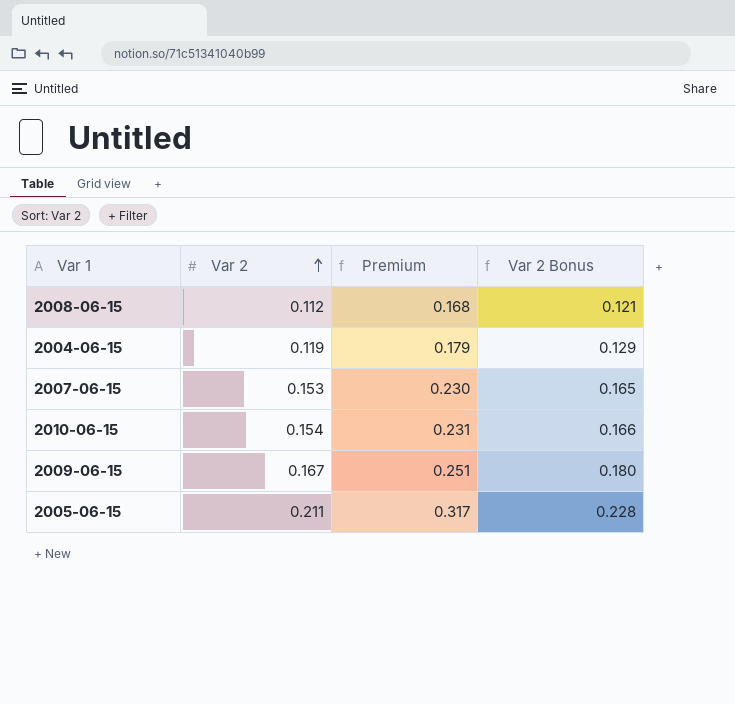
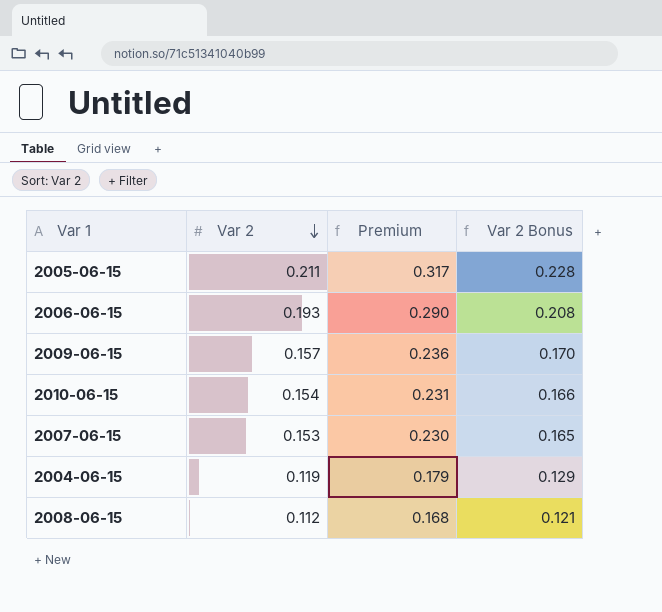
row order: Var 2 ascending -> Var 2 descending
row 2006-06-15: none -> 0.193 | 0.290 | 0.208
2009-06-15 | Var 2: 0.167 -> 0.157
2009-06-15 | Premium: 0.251 -> 0.236
2009-06-15 | Var 2 Bonus: 0.180 -> 0.170

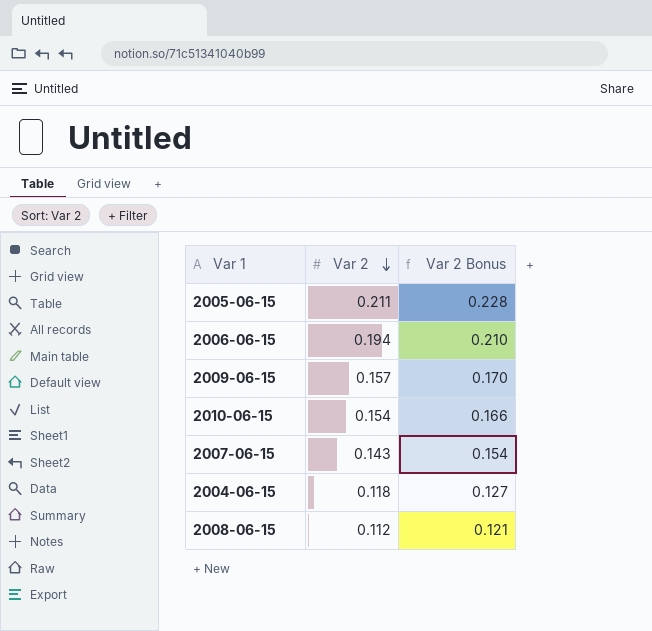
column Premium | formula: [Var 2] * 1.5 -> none
2006-06-15 | Var 2: 0.193 -> 0.194
2006-06-15 | Var 2 Bonus: 0.208 -> 0.210
2007-06-15 | Var 2: 0.153 -> 0.143
2007-06-15 | Var 2 Bonus: 0.165 -> 0.154
2004-06-15 | Var 2: 0.119 -> 0.118
2004-06-15 | Var 2 Bonus: 0.129 -> 0.127

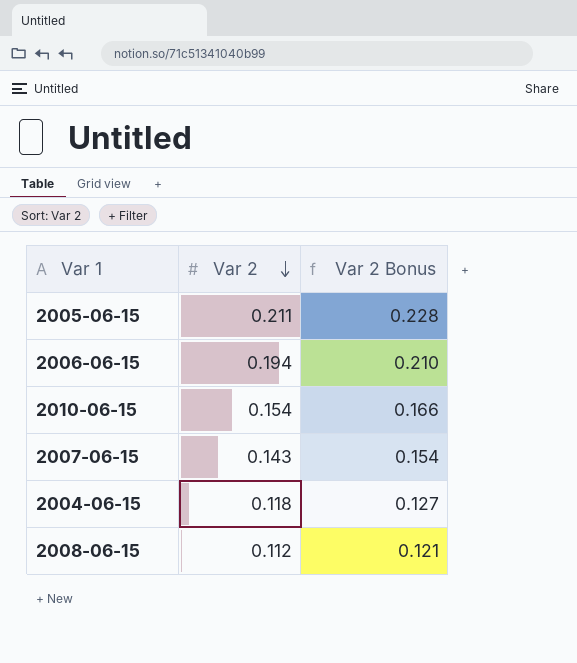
row 2009-06-15: 0.157 | 0.170 -> none

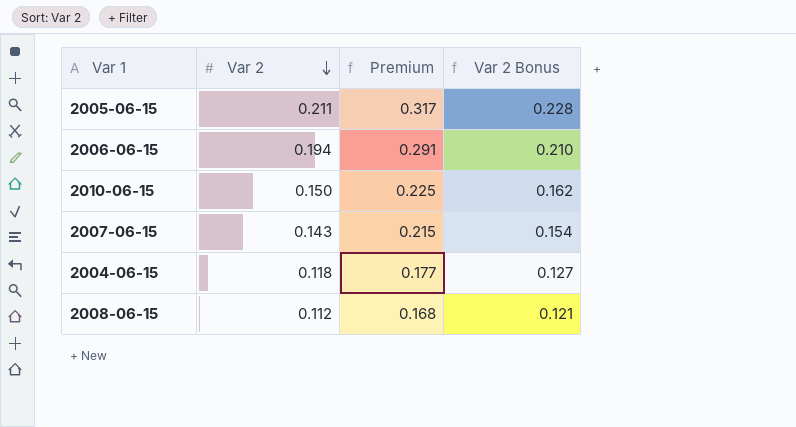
column Premium | formula: none -> [Var 2] * 1.5
2010-06-15 | Var 2: 0.154 -> 0.150
2010-06-15 | Var 2 Bonus: 0.166 -> 0.162

